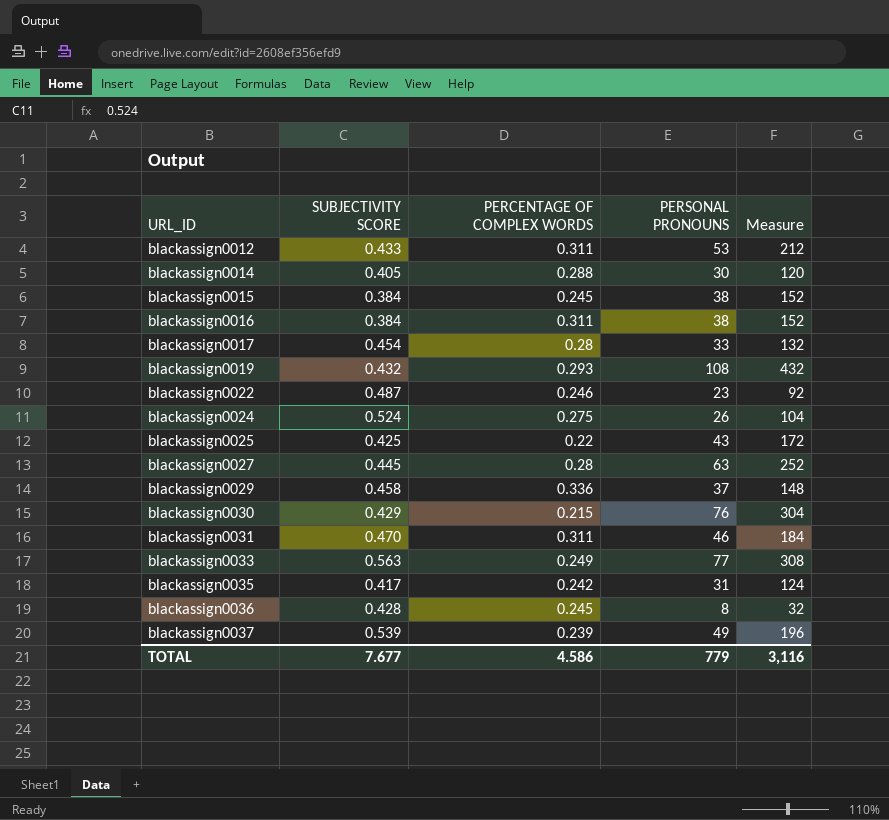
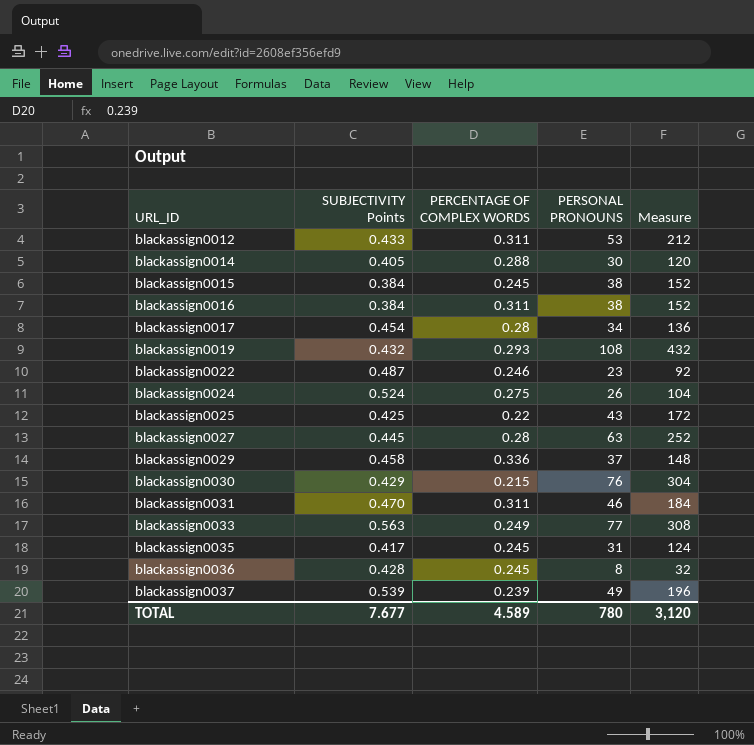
column name: SUBJECTIVITY SCORE -> SUBJECTIVITY Points
blackassign0017 | PERSONAL PRONOUNS: 33 -> 34
blackassign0017 | Measure: 132 -> 136
blackassign0035 | PERCENTAGE OF COMPLEX WORDS: 0.242 -> 0.245
TOTAL | PERCENTAGE OF COMPLEX WORDS: 4.586 -> 4.589
TOTAL | PERSONAL PRONOUNS: 779 -> 780
TOTAL | Measure: 3,116 -> 3,120

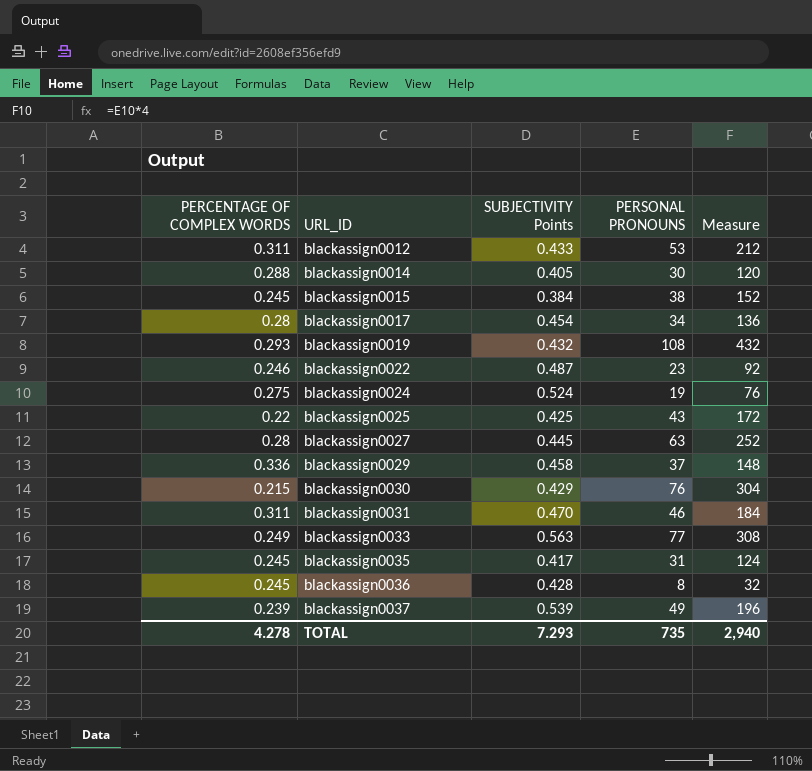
column PERCENTAGE OF COMPLEX WORDS | position: 3 -> 1
row blackassign0016: 0.384 | 0.311 | 38 | 152 -> none
blackassign0024 | PERSONAL PRONOUNS: 26 -> 19
blackassign0024 | Measure: 104 -> 76
TOTAL | PERCENTAGE OF COMPLEX WORDS: 4.589 -> 4.278
TOTAL | SUBJECTIVITY Points: 7.677 -> 7.293
TOTAL | PERSONAL PRONOUNS: 780 -> 735
TOTAL | Measure: 3,120 -> 2,940

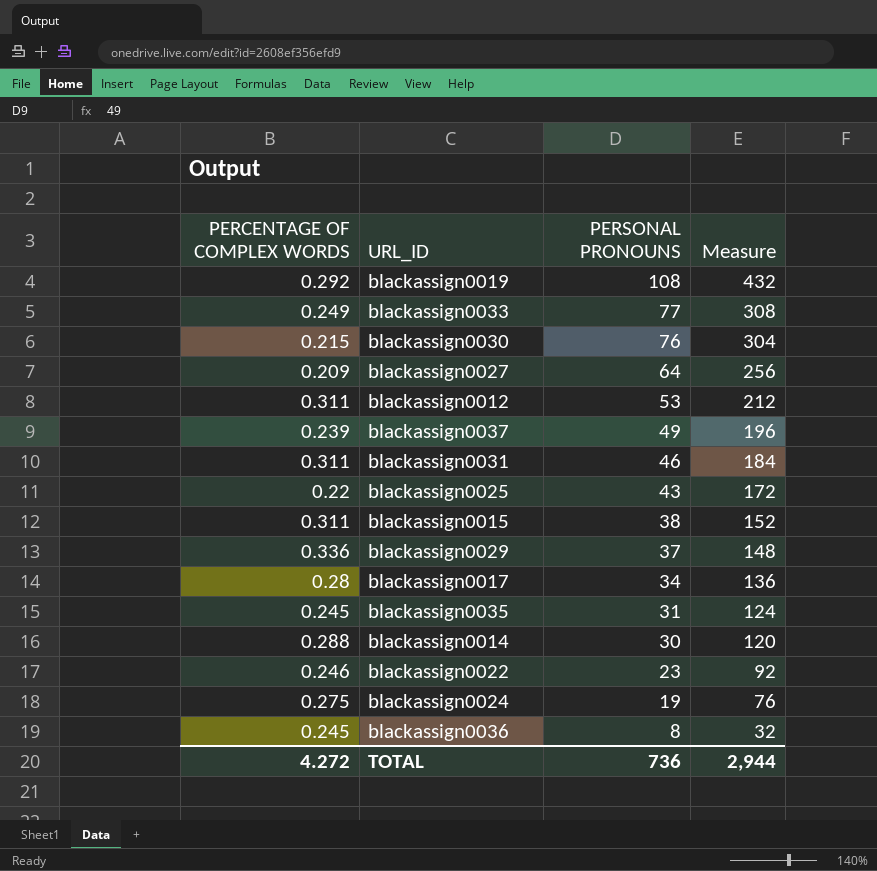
row order: URL_ID ascending -> PERSONAL PRONOUNS descending
column SUBJECTIVITY Points | position: 3 -> none
blackassign0019 | PERCENTAGE OF COMPLEX WORDS: 0.293 -> 0.292
blackassign0027 | PERCENTAGE OF COMPLEX WORDS: 0.28 -> 0.209
blackassign0027 | PERSONAL PRONOUNS: 63 -> 64
blackassign0027 | Measure: 252 -> 256
blackassign0015 | PERCENTAGE OF COMPLEX WORDS: 0.245 -> 0.311
TOTAL | PERCENTAGE OF COMPLEX WORDS: 4.278 -> 4.272
TOTAL | PERSONAL PRONOUNS: 735 -> 736
TOTAL | Measure: 2,940 -> 2,944

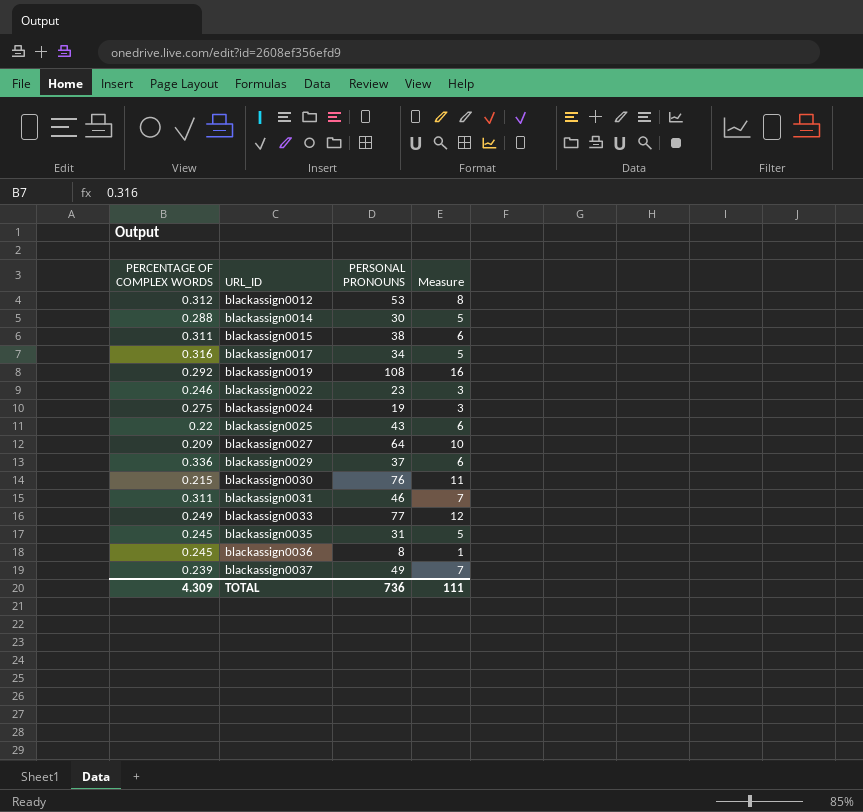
row order: PERSONAL PRONOUNS descending -> URL_ID ascending
column Measure | formula: [PERSONAL PRONOUNS] * 4 -> [PERSONAL PRONOUNS] * 0.15
blackassign0012 | PERCENTAGE OF COMPLEX WORDS: 0.311 -> 0.312
blackassign0017 | PERCENTAGE OF COMPLEX WORDS: 0.28 -> 0.316
TOTAL | PERCENTAGE OF COMPLEX WORDS: 4.272 -> 4.309
TOTAL | Measure: 2,944 -> 111

